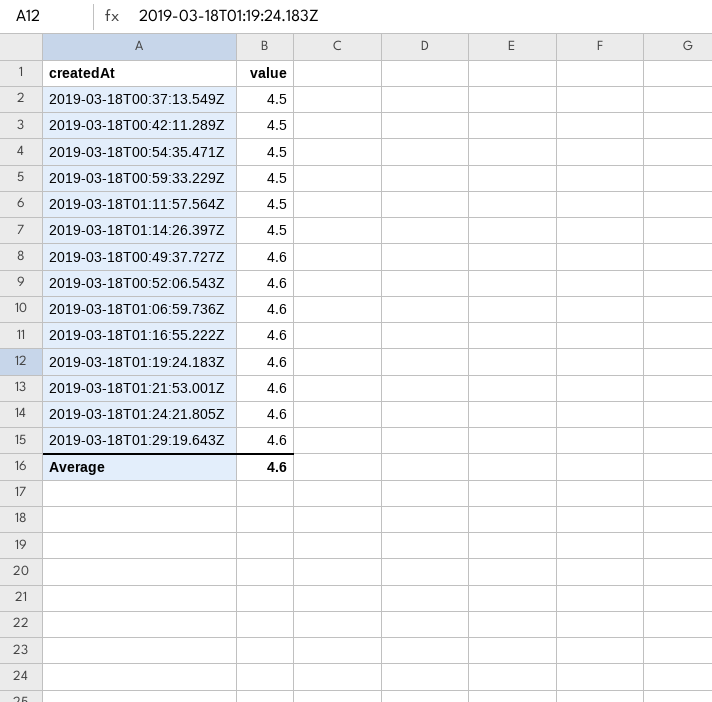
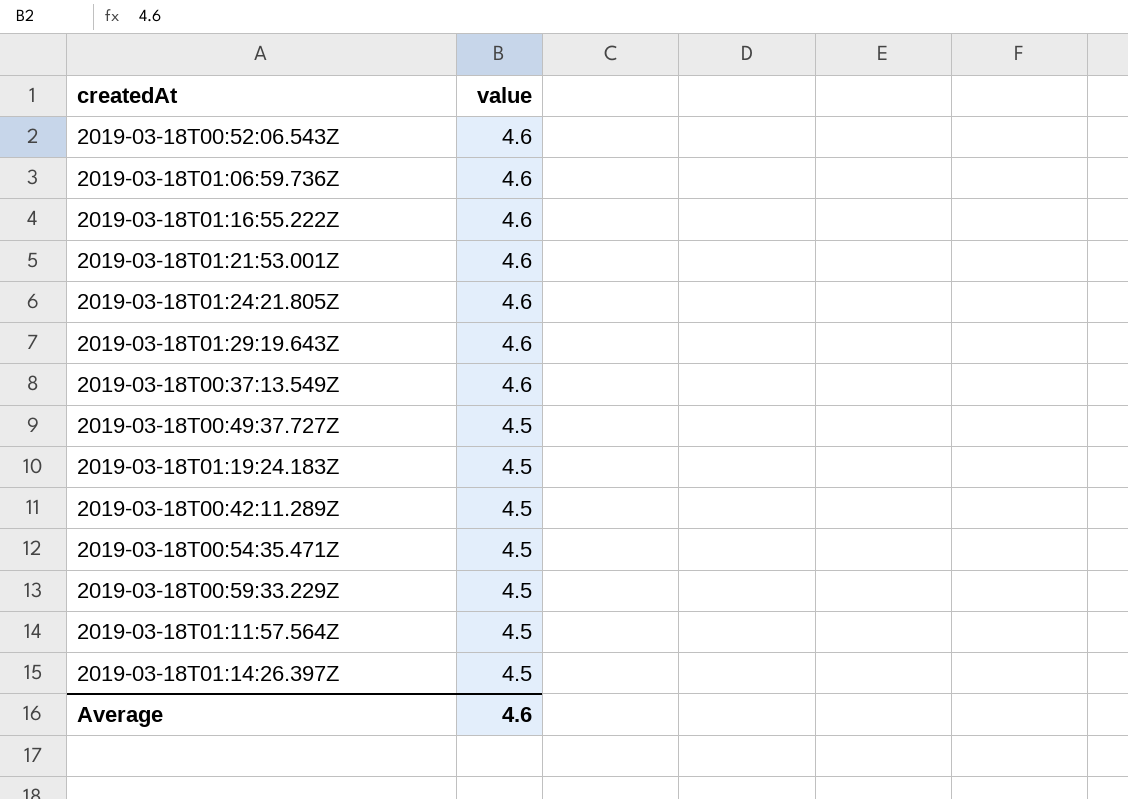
row order: value ascending -> value descending
2019-03-18T00:37:13.549Z | value: 4.5 -> 4.6
2019-03-18T00:49:37.727Z | value: 4.6 -> 4.5
2019-03-18T01:19:24.183Z | value: 4.6 -> 4.5

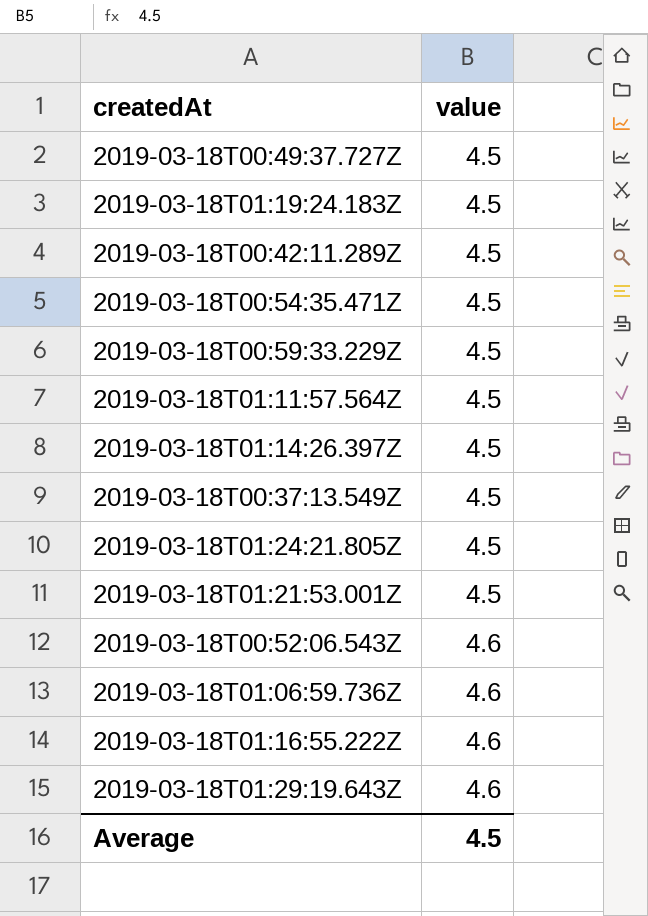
row order: value descending -> value ascending
2019-03-18T00:37:13.549Z | value: 4.6 -> 4.5
2019-03-18T01:24:21.805Z | value: 4.6 -> 4.5
2019-03-18T01:21:53.001Z | value: 4.6 -> 4.5
Average | value: 4.6 -> 4.5

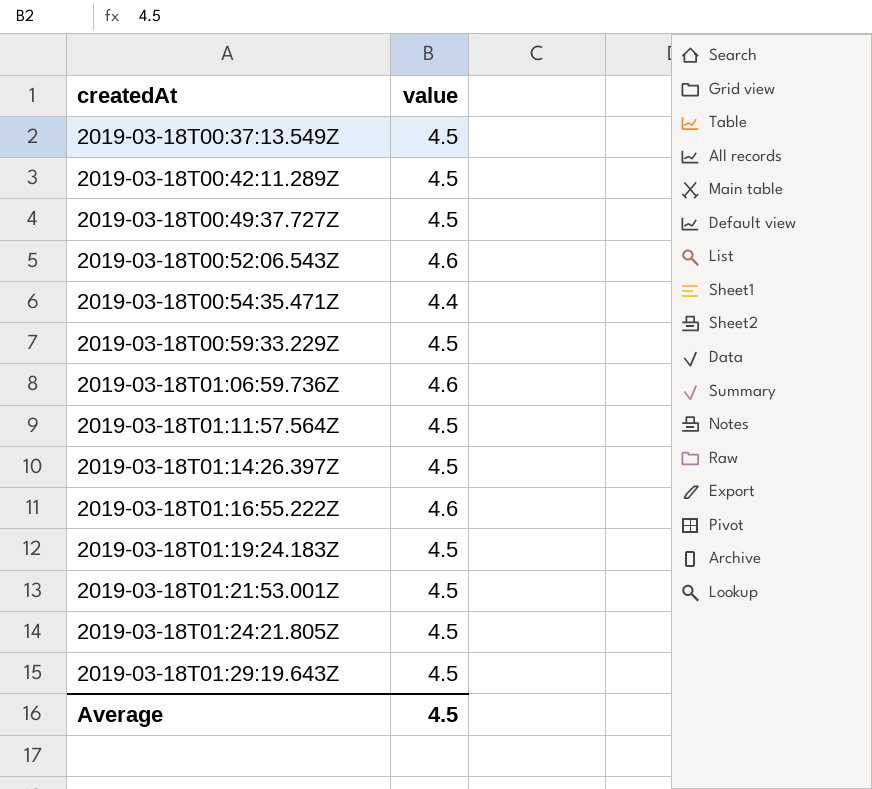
row order: value ascending -> createdAt ascending
2019-03-18T00:54:35.471Z | value: 4.5 -> 4.4
2019-03-18T01:29:19.643Z | value: 4.6 -> 4.5

